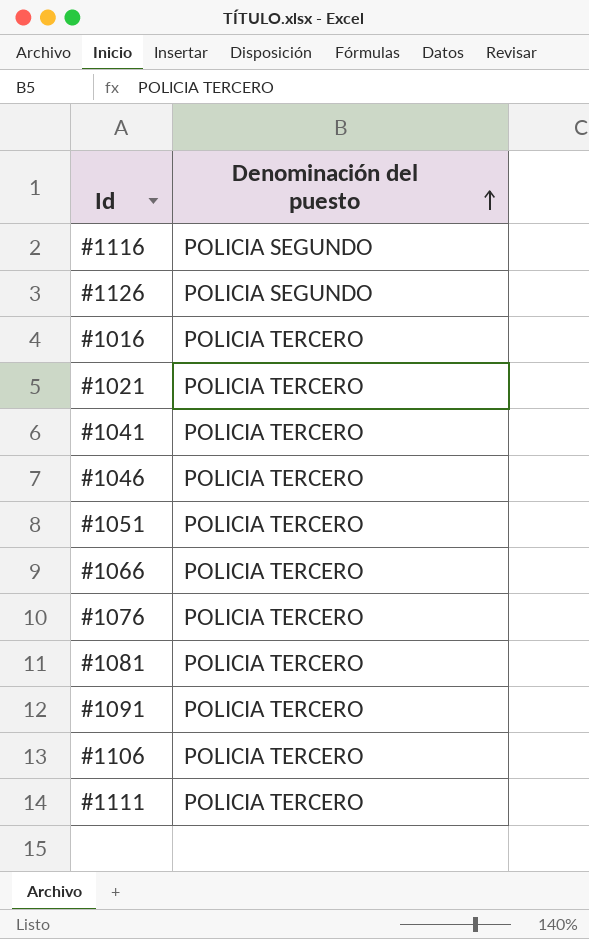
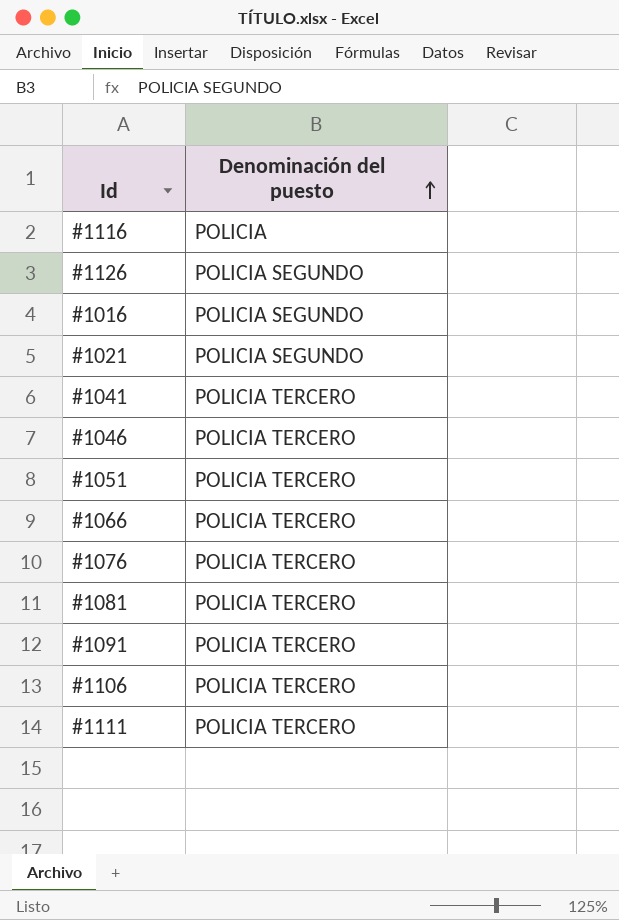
#1116 | Denominación del puesto: POLICIA SEGUNDO -> POLICIA
#1016 | Denominación del puesto: POLICIA TERCERO -> POLICIA SEGUNDO
#1021 | Denominación del puesto: POLICIA TERCERO -> POLICIA SEGUNDO

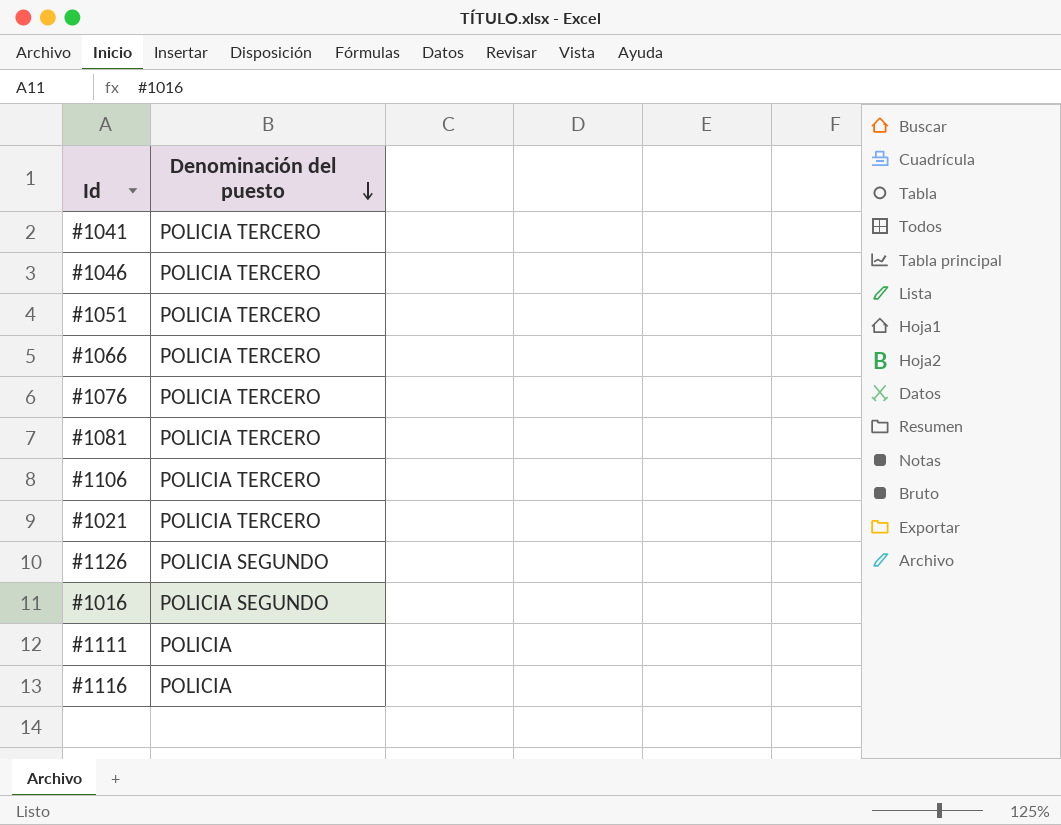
row order: Denominación del puesto ascending -> Denominación del puesto descending
row #1091: POLICIA TERCERO -> none
#1021 | Denominación del puesto: POLICIA SEGUNDO -> POLICIA TERCERO
#1111 | Denominación del puesto: POLICIA TERCERO -> POLICIA

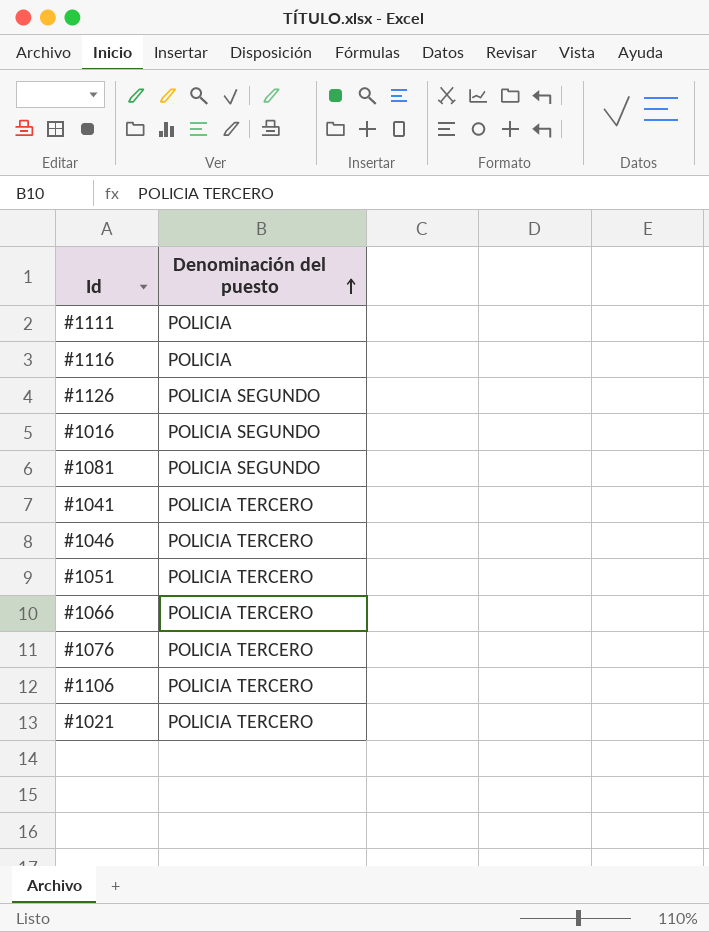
row order: Denominación del puesto descending -> Denominación del puesto ascending
#1081 | Denominación del puesto: POLICIA TERCERO -> POLICIA SEGUNDO

